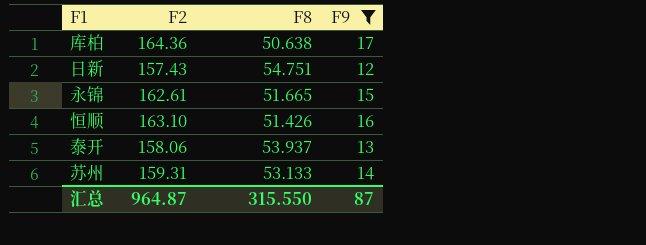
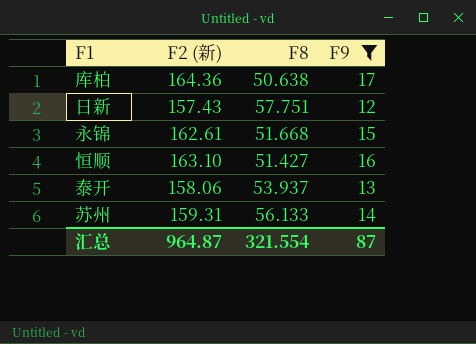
column name: F2 -> F2 (新)
日新 | F8: 54.751 -> 57.751
永锦 | F8: 51.665 -> 51.668
恒顺 | F8: 51.426 -> 51.427
苏州 | F8: 53.133 -> 56.133
汇总 | F8: 315.550 -> 321.554

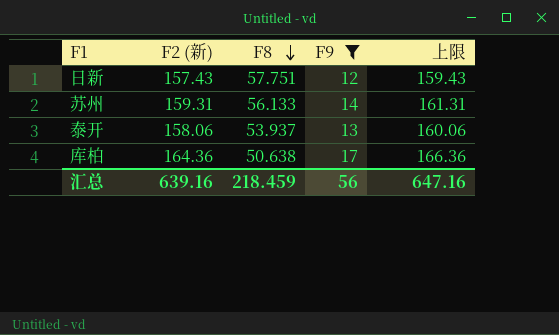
row order: none -> F8 descending
column 上限 | formula: none -> [F2 (新)] + 2
row 永锦: 162.61 | 51.668 | 15 -> none
row 恒顺: 163.10 | 51.427 | 16 -> none
汇总 | F2 (新): 964.87 -> 639.16
汇总 | F8: 321.554 -> 218.459
汇总 | F9: 87 -> 56

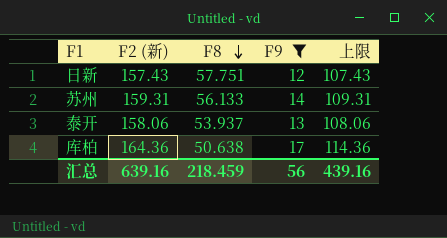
column 上限 | formula: [F2 (新)] + 2 -> [F2 (新)] - 50
汇总 | 上限: 647.16 -> 439.16

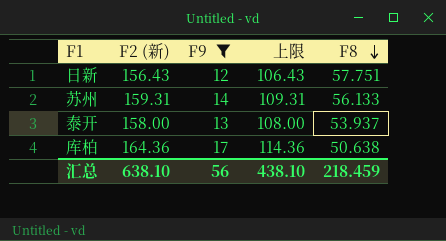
column F8 | position: 3 -> 5
日新 | F2 (新): 157.43 -> 156.43
日新 | 上限: 107.43 -> 106.43
泰开 | F2 (新): 158.06 -> 158.00
泰开 | 上限: 108.06 -> 108.00
汇总 | F2 (新): 639.16 -> 638.10
汇总 | 上限: 439.16 -> 438.10

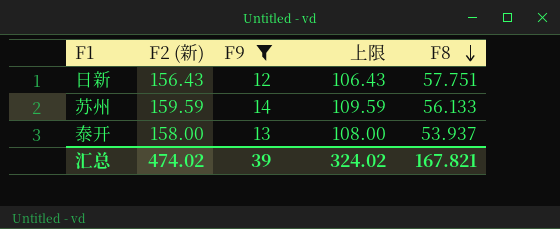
row 库柏: 164.36 | 17 | 114.36 | 50.638 -> none
苏州 | F2 (新): 159.31 -> 159.59
苏州 | 上限: 109.31 -> 109.59
汇总 | F2 (新): 638.10 -> 474.02
汇总 | F9: 56 -> 39
汇总 | 上限: 438.10 -> 324.02
汇总 | F8: 218.459 -> 167.821

